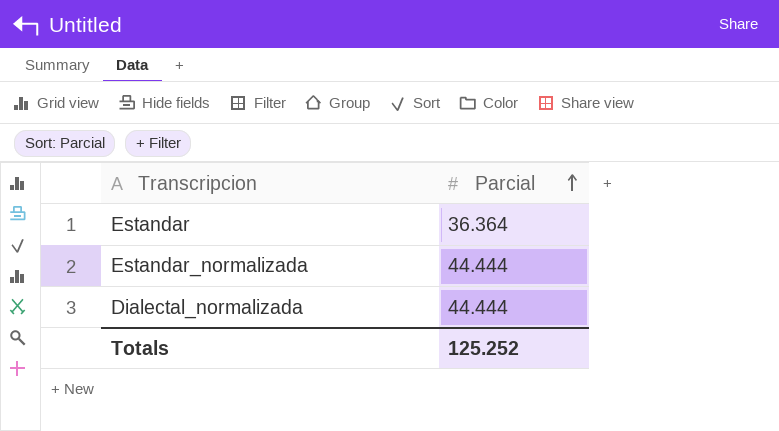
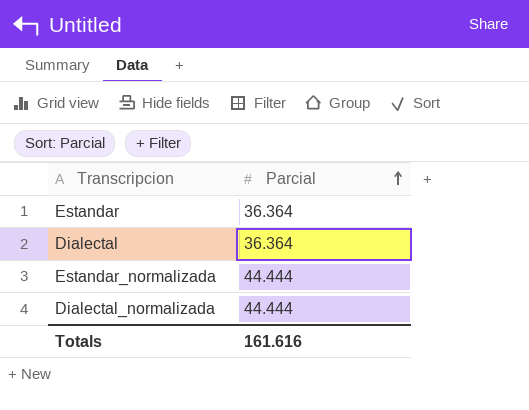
row Dialectal: none -> 36.364
Totals | Parcial: 125.252 -> 161.616

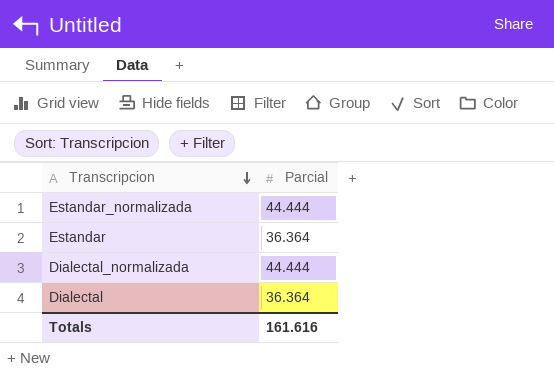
row order: Parcial ascending -> Transcripcion descending

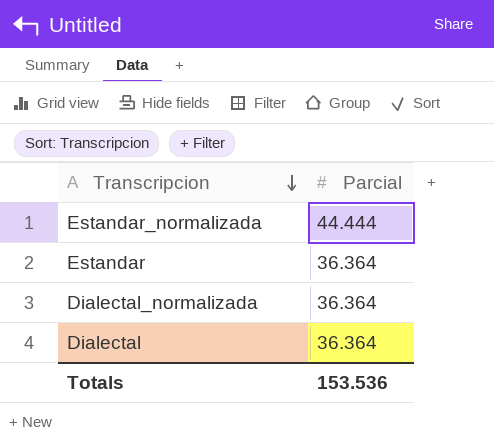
Dialectal_normalizada | Parcial: 44.444 -> 36.364
Totals | Parcial: 161.616 -> 153.536

